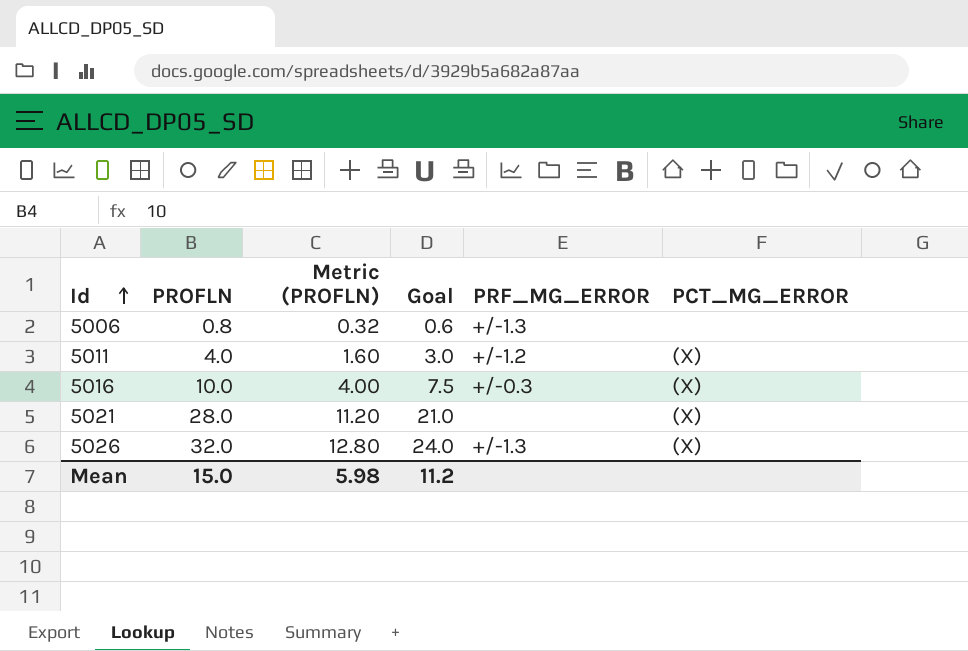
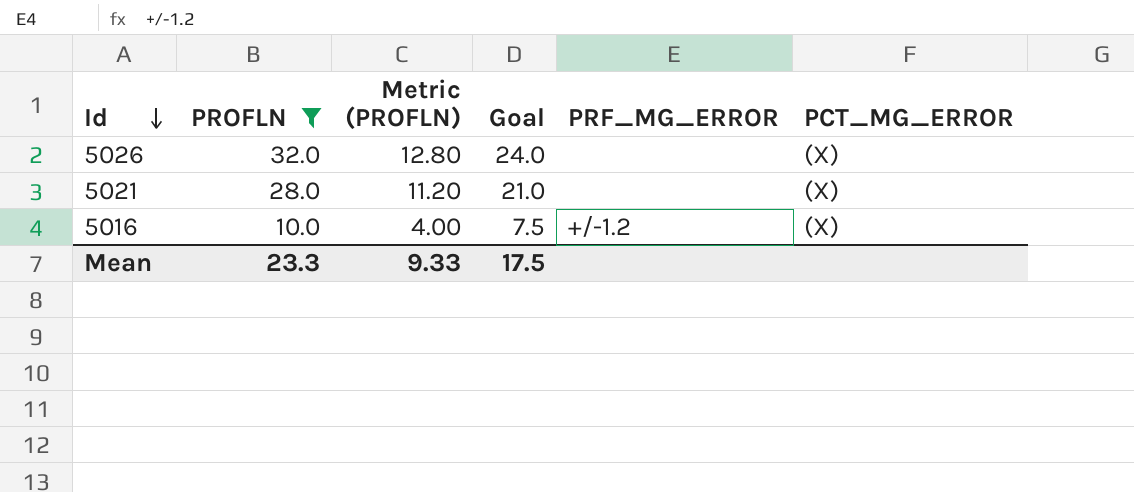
filter: none -> PROFLN >= 10.0
row order: Id ascending -> Id descending
5026 | PRF_MG_ERROR: +/-1.3 -> none
5016 | PRF_MG_ERROR: +/-0.3 -> +/-1.2
Mean | PROFLN: 15.0 -> 23.3
Mean | Metric (PROFLN): 5.98 -> 9.33
Mean | Goal: 11.2 -> 17.5

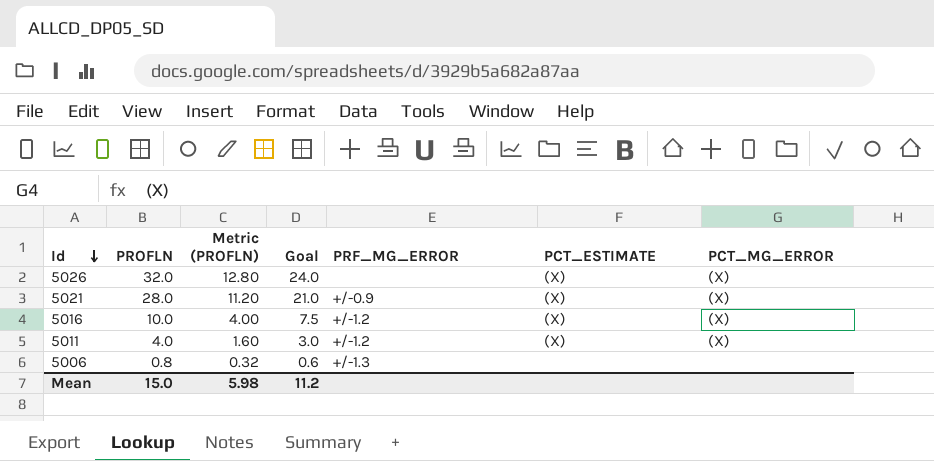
filter: PROFLN >= 10.0 -> none
column PCT_ESTIMATE | position: none -> 6
5021 | PRF_MG_ERROR: none -> +/-0.9
Mean | PROFLN: 23.3 -> 15.0
Mean | Metric (PROFLN): 9.33 -> 5.98
Mean | Goal: 17.5 -> 11.2

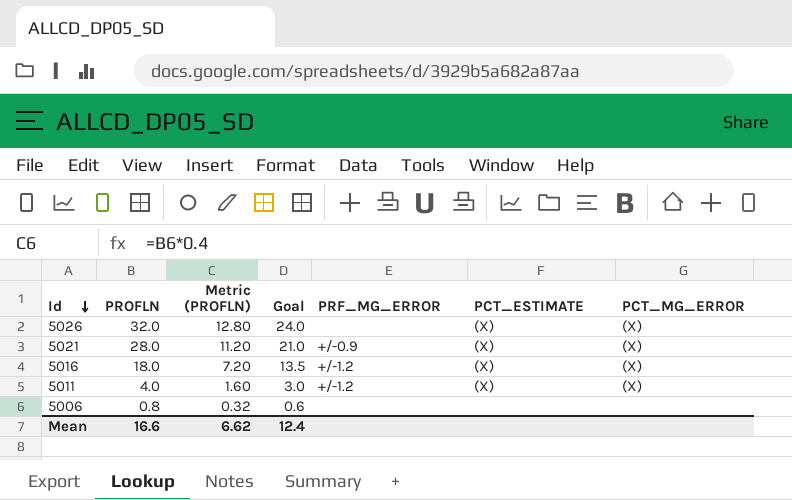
5016 | PROFLN: 10.0 -> 18.0
5016 | Metric (PROFLN): 4.00 -> 7.20
5016 | Goal: 7.5 -> 13.5
5006 | PRF_MG_ERROR: +/-1.3 -> none
Mean | PROFLN: 15.0 -> 16.6
Mean | Metric (PROFLN): 5.98 -> 6.62
Mean | Goal: 11.2 -> 12.4

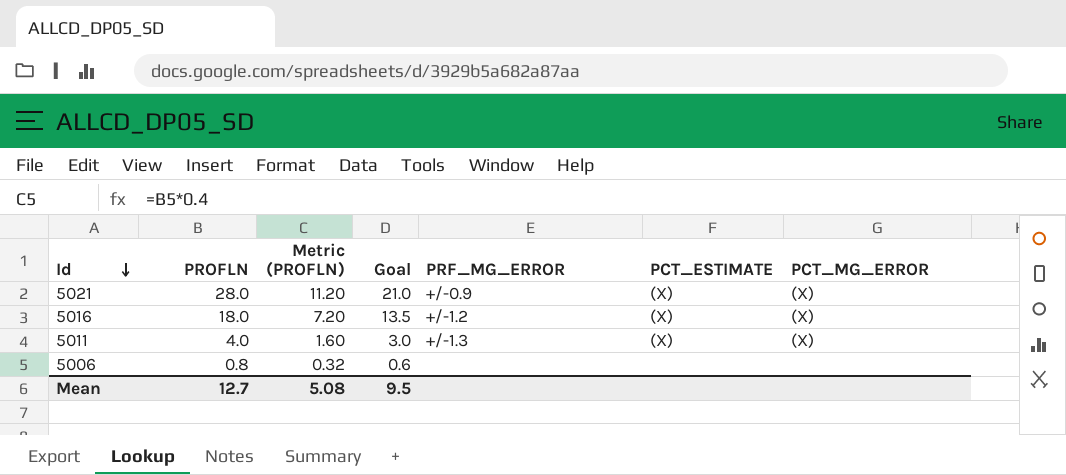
row 5026: 32.0 | 12.80 | 24.0 | none | (X) | (X) -> none
5011 | PRF_MG_ERROR: +/-1.2 -> +/-1.3
Mean | PROFLN: 16.6 -> 12.7
Mean | Metric (PROFLN): 6.62 -> 5.08
Mean | Goal: 12.4 -> 9.5

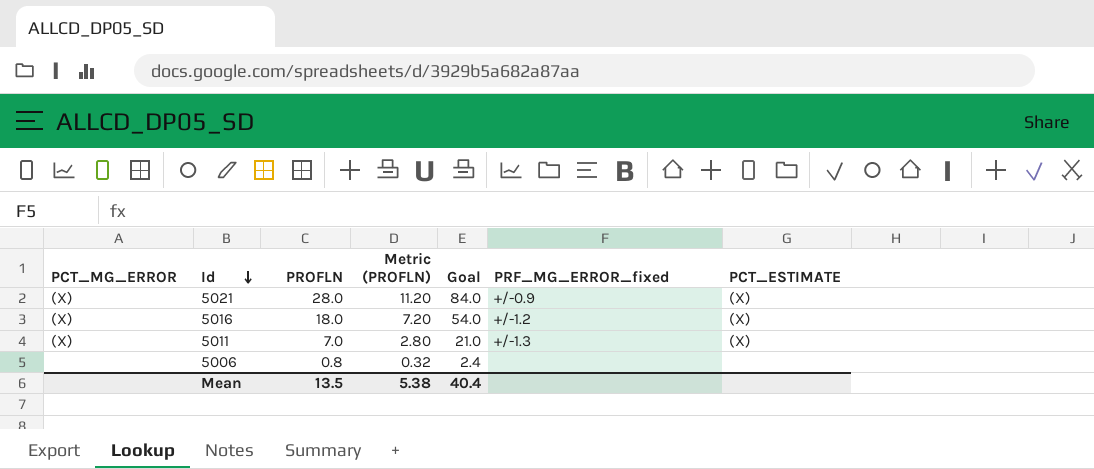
column PCT_MG_ERROR | position: 7 -> 1
column Goal | formula: [PROFLN] * 0.75 -> [PROFLN] * 3
column name: PRF_MG_ERROR -> PRF_MG_ERROR_fixed
5011 | PROFLN: 4.0 -> 7.0
5011 | Metric (PROFLN): 1.60 -> 2.80
Mean | PROFLN: 12.7 -> 13.5
Mean | Metric (PROFLN): 5.08 -> 5.38
Mean | Goal: 9.5 -> 40.4

